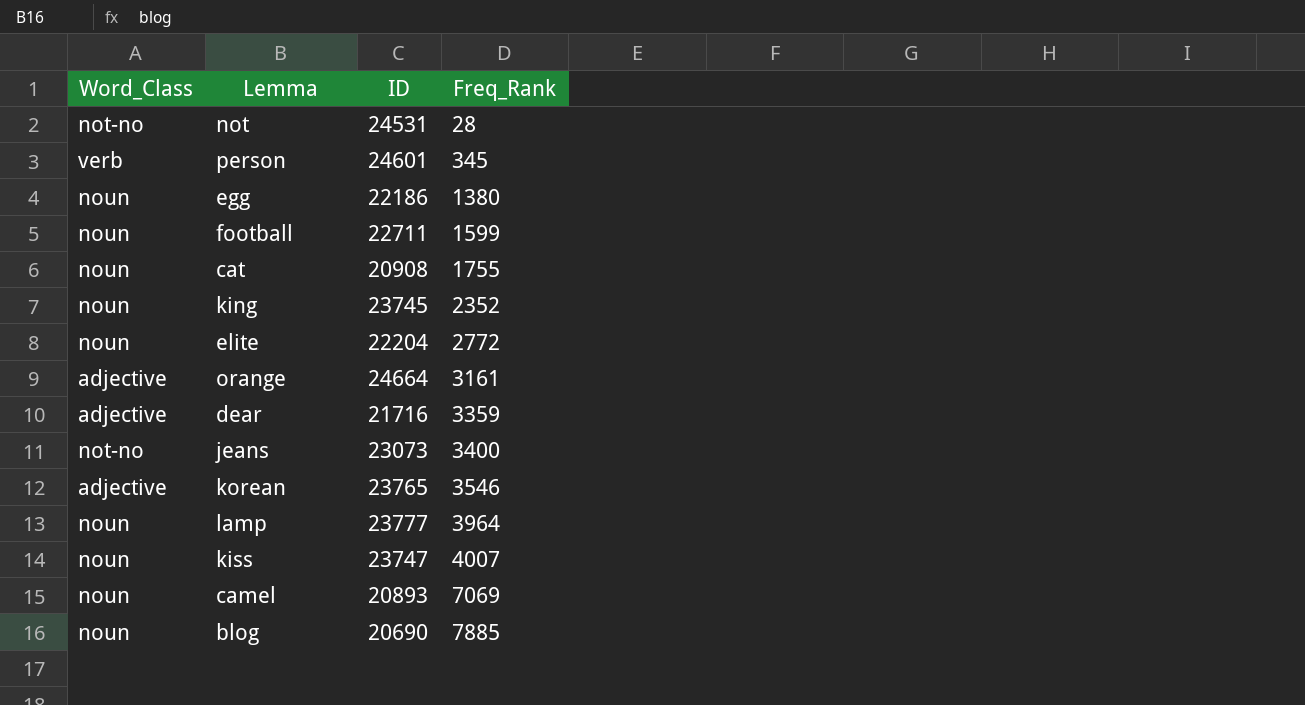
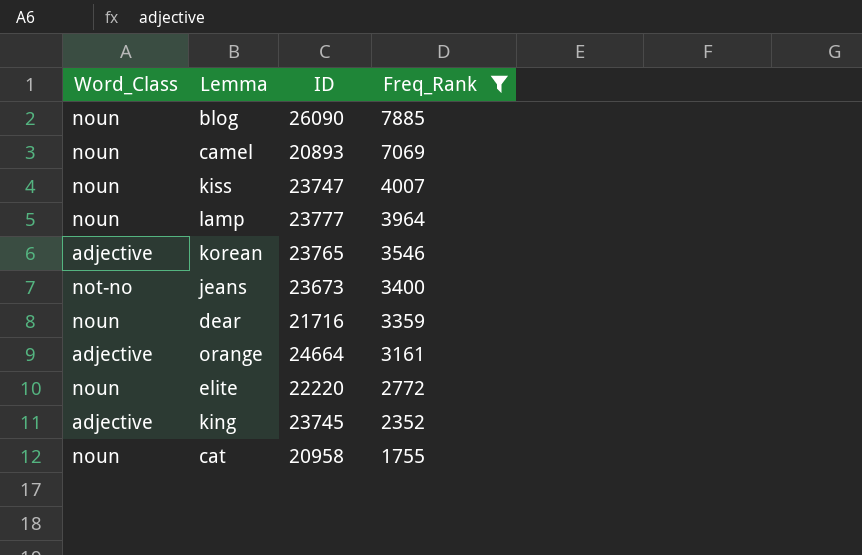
filter: none -> Freq_Rank >= 1755
row order: Freq_Rank ascending -> Freq_Rank descending
blog | ID: 20690 -> 26090
jeans | ID: 23073 -> 23673
dear | Word_Class: adjective -> noun
elite | ID: 22204 -> 22220
king | Word_Class: noun -> adjective
cat | ID: 20908 -> 20958

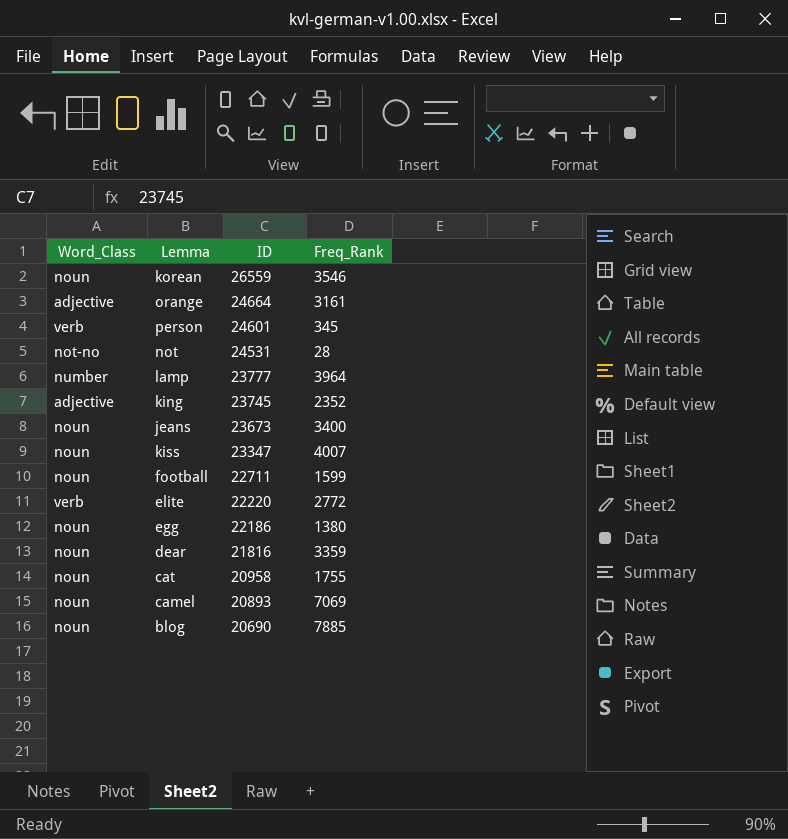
filter: Freq_Rank >= 1755 -> none
row order: Freq_Rank descending -> ID descending
korean | Word_Class: adjective -> noun
korean | ID: 23765 -> 26559
lamp | Word_Class: noun -> number
jeans | Word_Class: not-no -> noun
kiss | ID: 23747 -> 23347
elite | Word_Class: noun -> verb
dear | ID: 21716 -> 21816
blog | ID: 26090 -> 20690

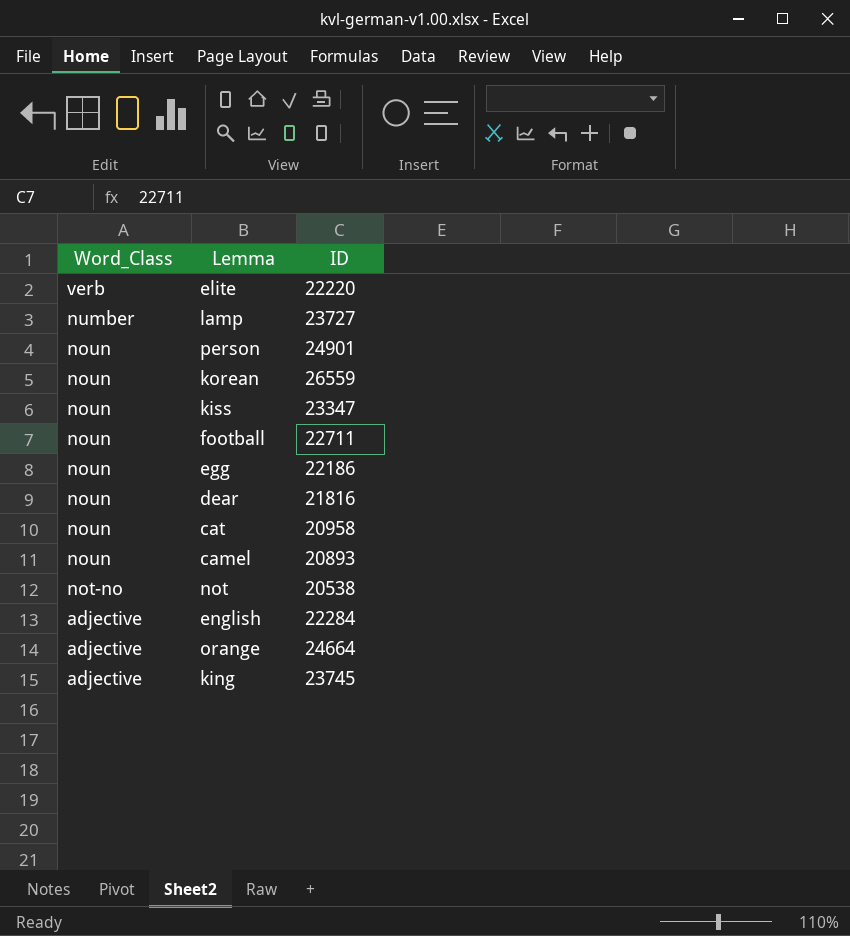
row order: ID descending -> Word_Class descending
column Freq_Rank | position: 4 -> none
row jeans: noun | 23673 | 3400 -> none
row blog: noun | 20690 | 7885 -> none
lamp | ID: 23777 -> 23727
person | Word_Class: verb -> noun
person | ID: 24601 -> 24901
not | ID: 24531 -> 20538
row english: none -> adjective | 22284

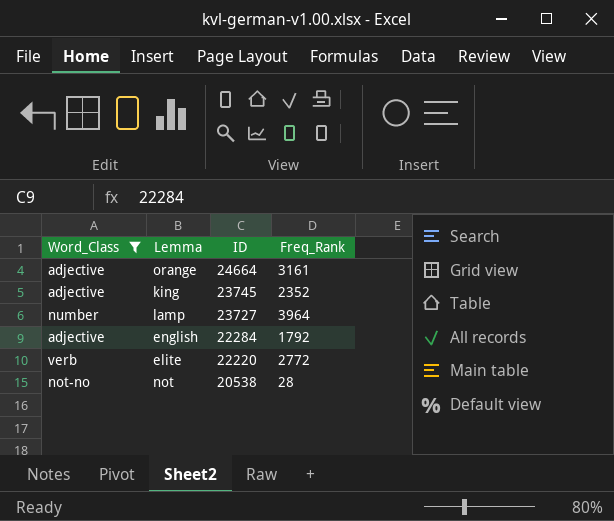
filter: none -> Word_Class != noun
row order: Word_Class descending -> ID descending
column Freq_Rank | position: none -> 4

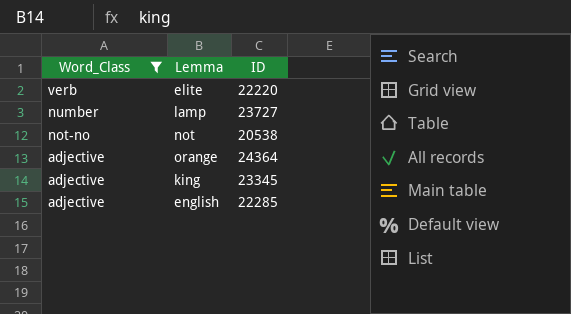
row order: ID descending -> Word_Class descending
column Freq_Rank | position: 4 -> none
orange | ID: 24664 -> 24364
king | ID: 23745 -> 23345
english | ID: 22284 -> 22285

